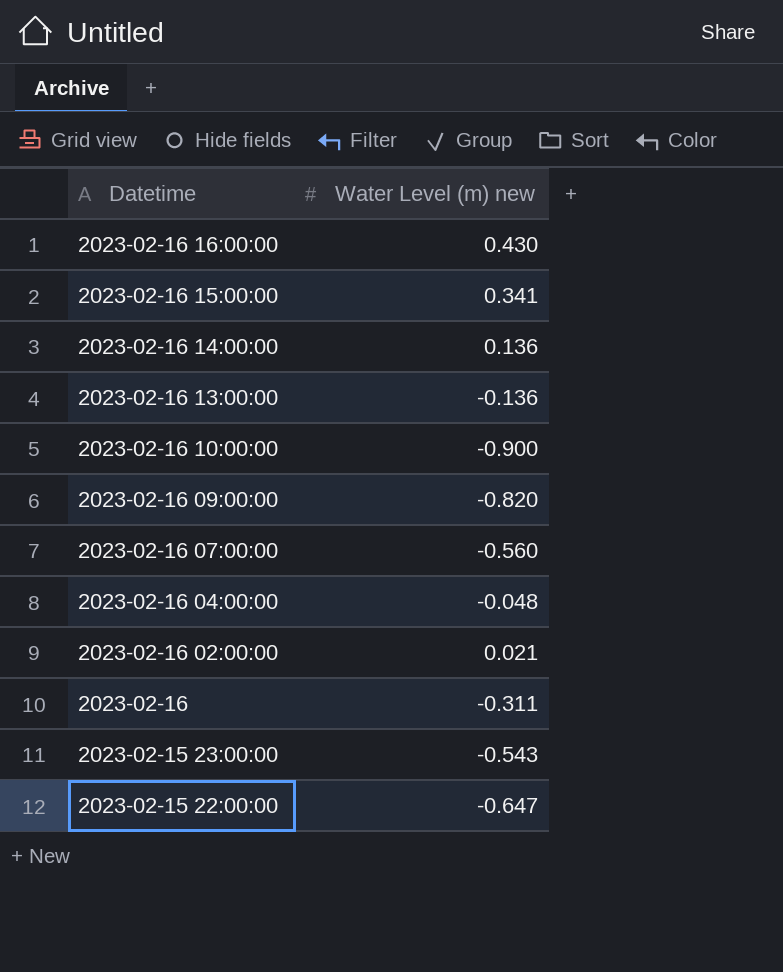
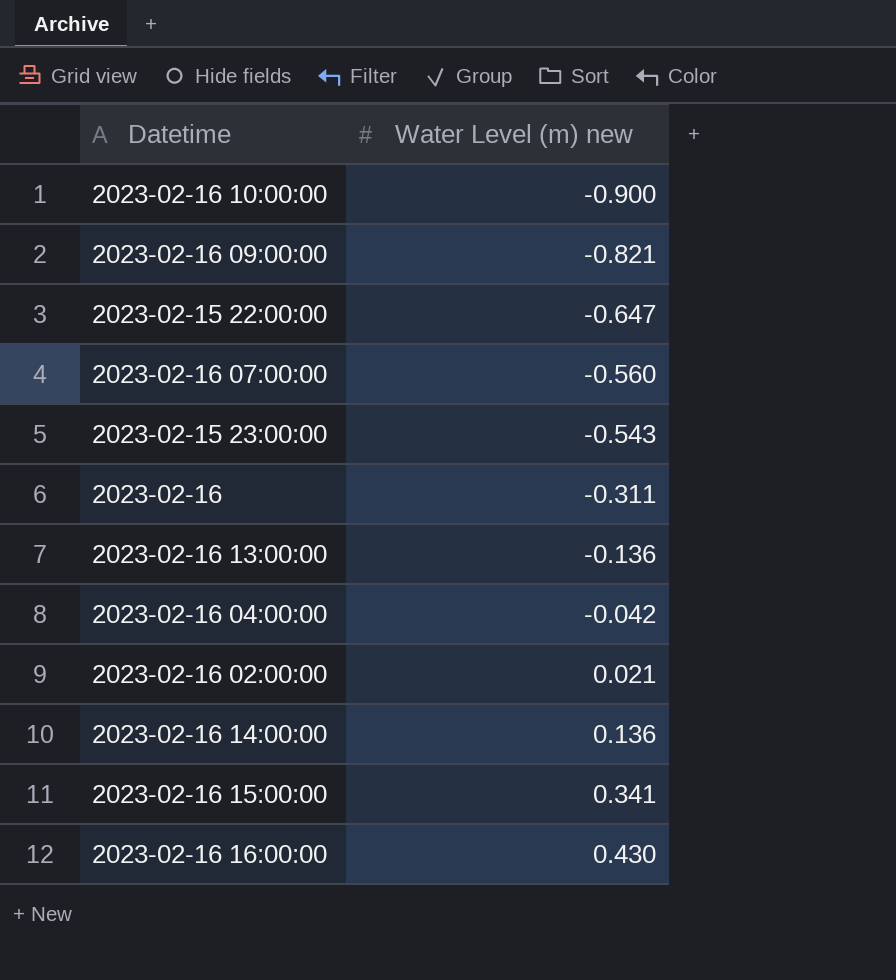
row order: Datetime descending -> Water Level (m) new ascending
2023-02-16 09:00:00 | Water Level (m) new: -0.820 -> -0.821
2023-02-16 04:00:00 | Water Level (m) new: -0.048 -> -0.042

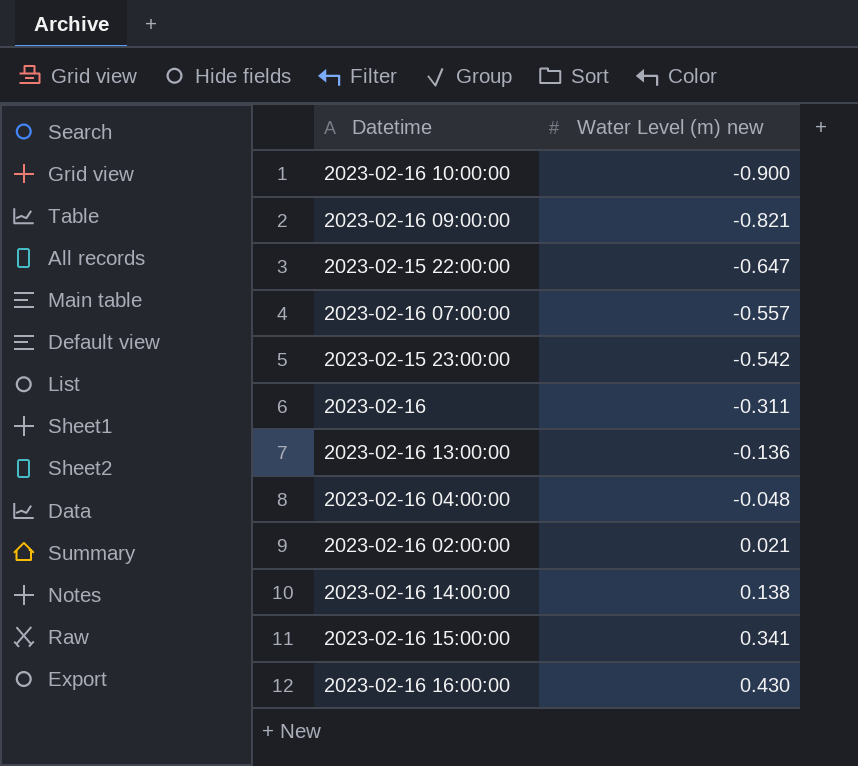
2023-02-16 07:00:00 | Water Level (m) new: -0.560 -> -0.557
2023-02-15 23:00:00 | Water Level (m) new: -0.543 -> -0.542
2023-02-16 04:00:00 | Water Level (m) new: -0.042 -> -0.048
2023-02-16 14:00:00 | Water Level (m) new: 0.136 -> 0.138

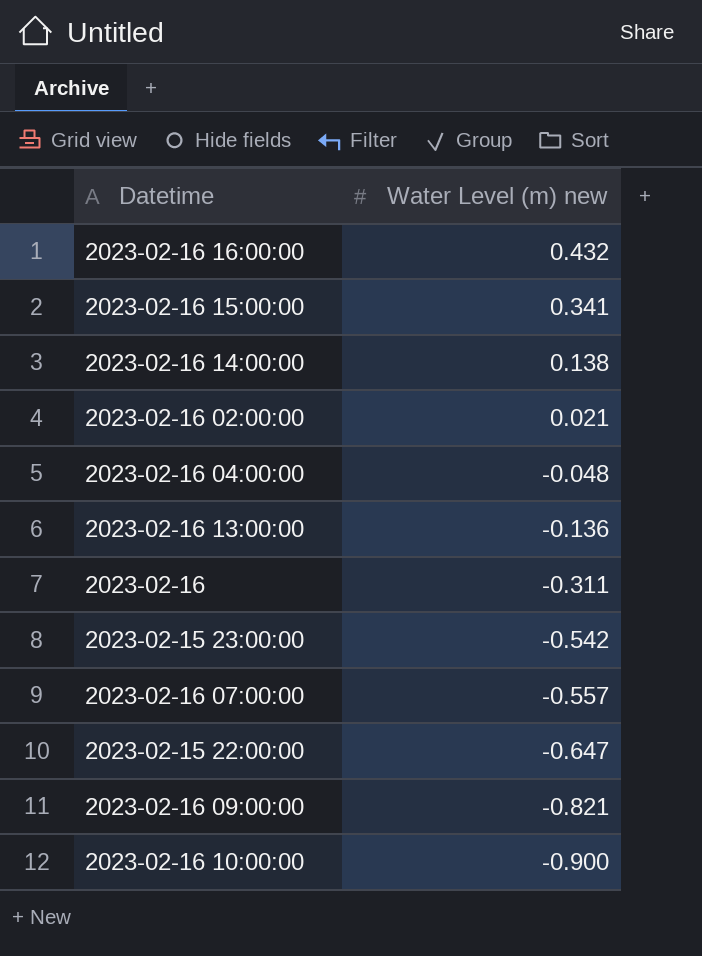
row order: Water Level (m) new ascending -> Water Level (m) new descending
2023-02-16 16:00:00 | Water Level (m) new: 0.430 -> 0.432

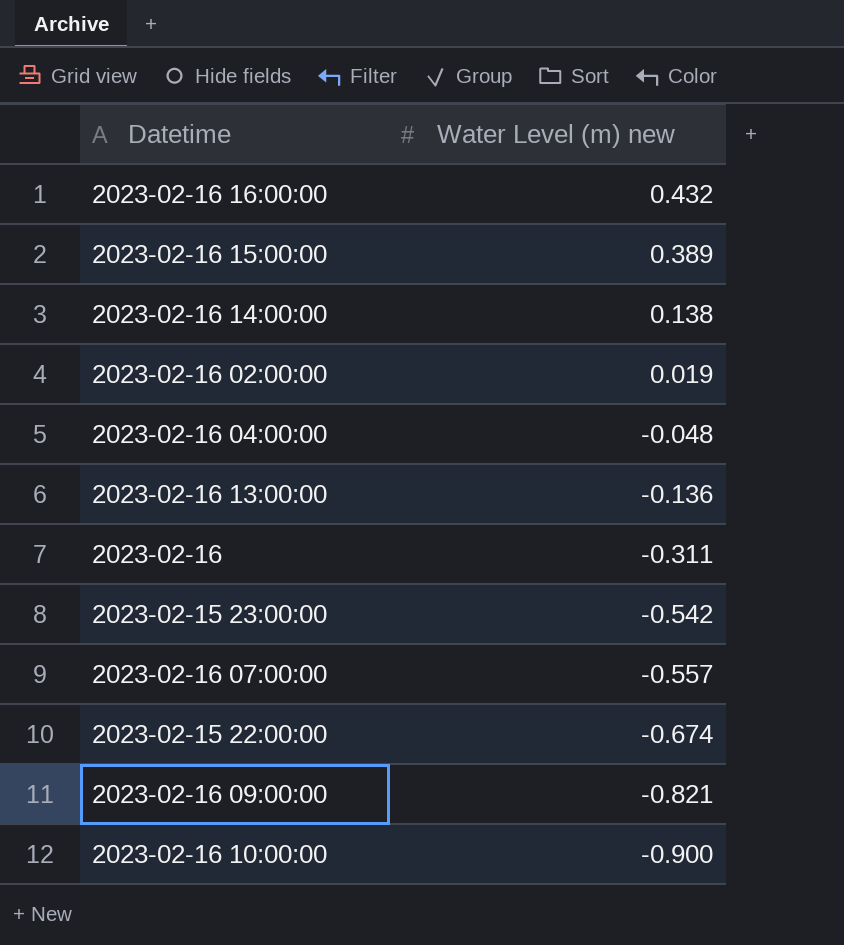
2023-02-16 15:00:00 | Water Level (m) new: 0.341 -> 0.389
2023-02-16 02:00:00 | Water Level (m) new: 0.021 -> 0.019
2023-02-15 22:00:00 | Water Level (m) new: -0.647 -> -0.674

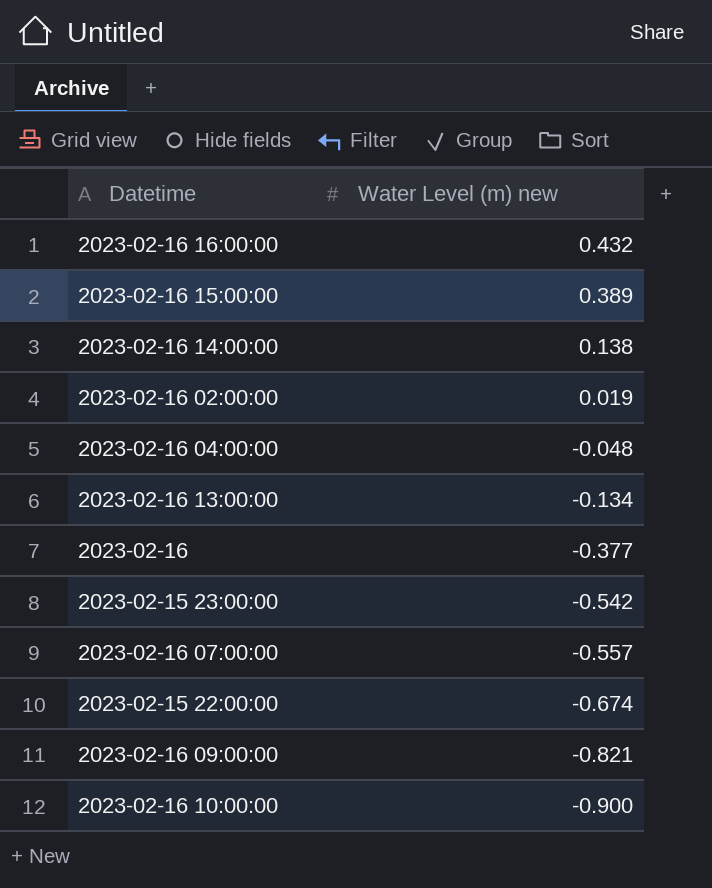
2023-02-16 13:00:00 | Water Level (m) new: -0.136 -> -0.134
2023-02-16 | Water Level (m) new: -0.311 -> -0.377

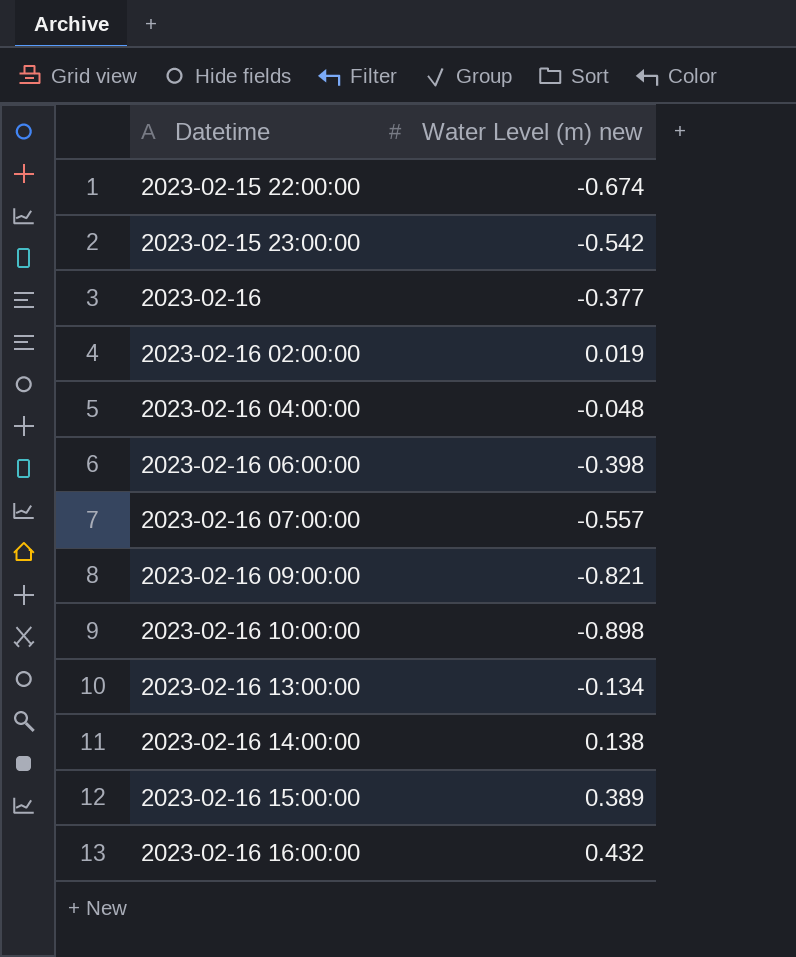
row order: Water Level (m) new descending -> Datetime ascending
row 2023-02-16 06:00:00: none -> -0.398
2023-02-16 10:00:00 | Water Level (m) new: -0.900 -> -0.898

